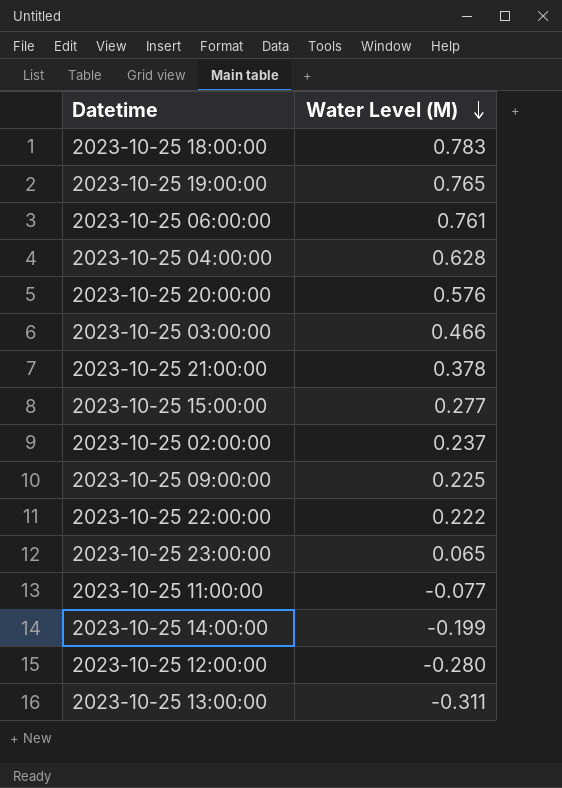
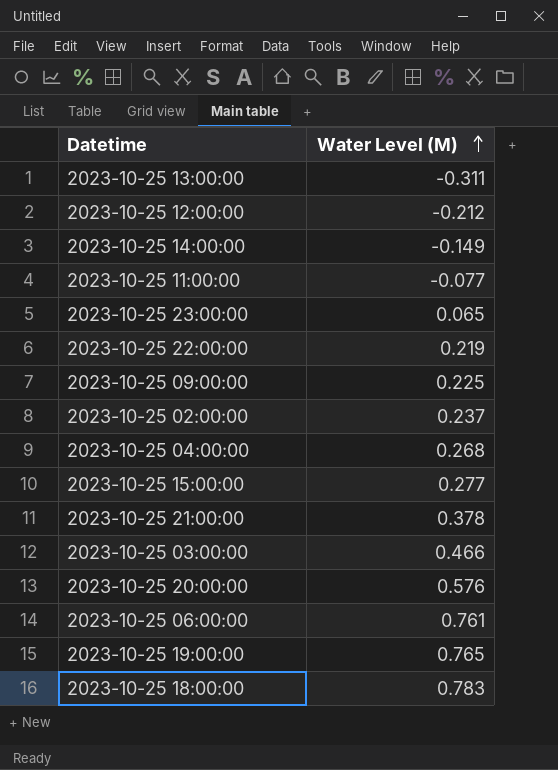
row order: Water Level (M) descending -> Water Level (M) ascending
2023-10-25 12:00:00 | Water Level (M): -0.280 -> -0.212
2023-10-25 14:00:00 | Water Level (M): -0.199 -> -0.149
2023-10-25 22:00:00 | Water Level (M): 0.222 -> 0.219
2023-10-25 04:00:00 | Water Level (M): 0.628 -> 0.268

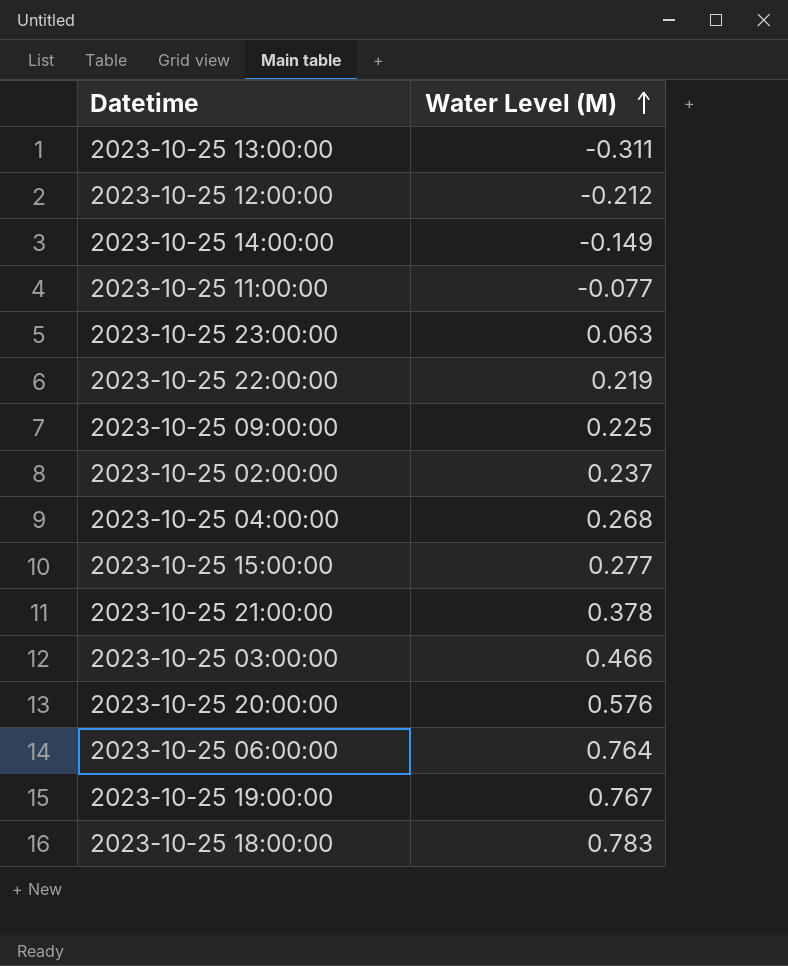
2023-10-25 23:00:00 | Water Level (M): 0.065 -> 0.063
2023-10-25 06:00:00 | Water Level (M): 0.761 -> 0.764
2023-10-25 19:00:00 | Water Level (M): 0.765 -> 0.767

